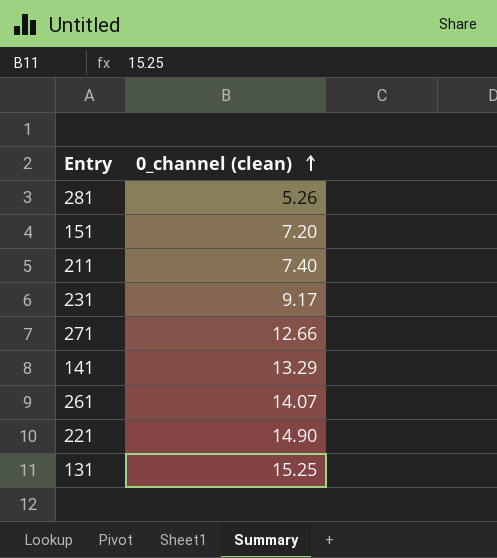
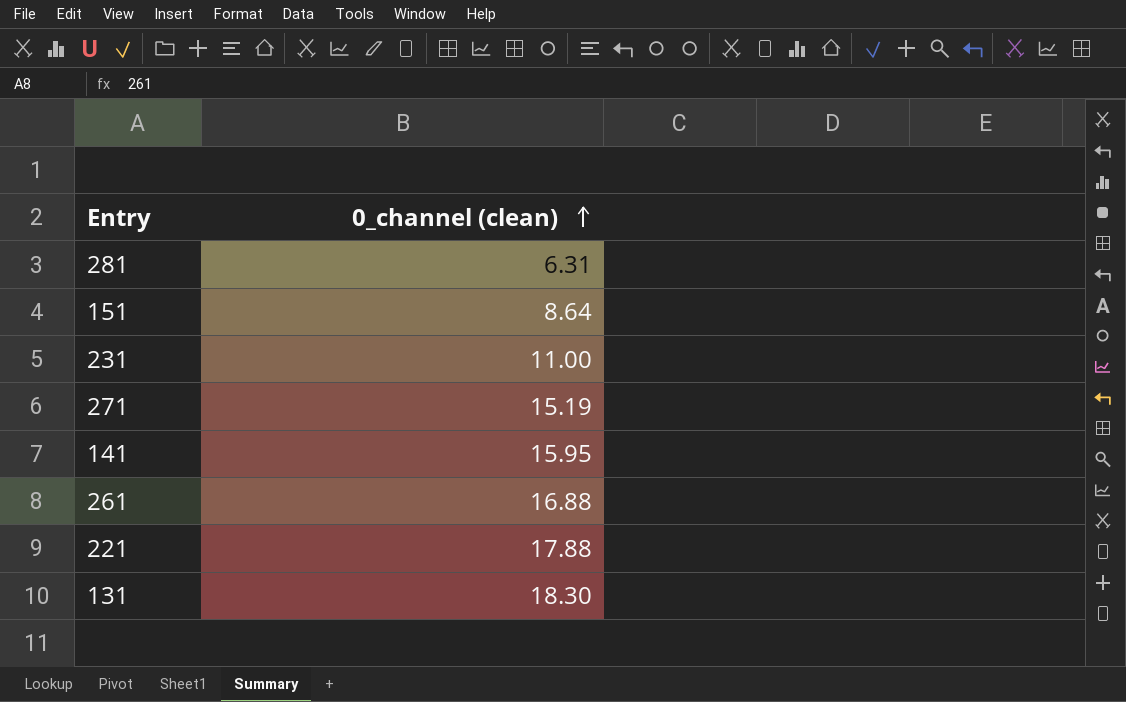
row 211: 7.40 -> none
281 | 0_channel (clean): 5.26 -> 6.31
151 | 0_channel (clean): 7.20 -> 8.64
231 | 0_channel (clean): 9.17 -> 11.00
271 | 0_channel (clean): 12.66 -> 15.19
141 | 0_channel (clean): 13.29 -> 15.95
261 | 0_channel (clean): 14.07 -> 16.88
221 | 0_channel (clean): 14.90 -> 17.88
131 | 0_channel (clean): 15.25 -> 18.30

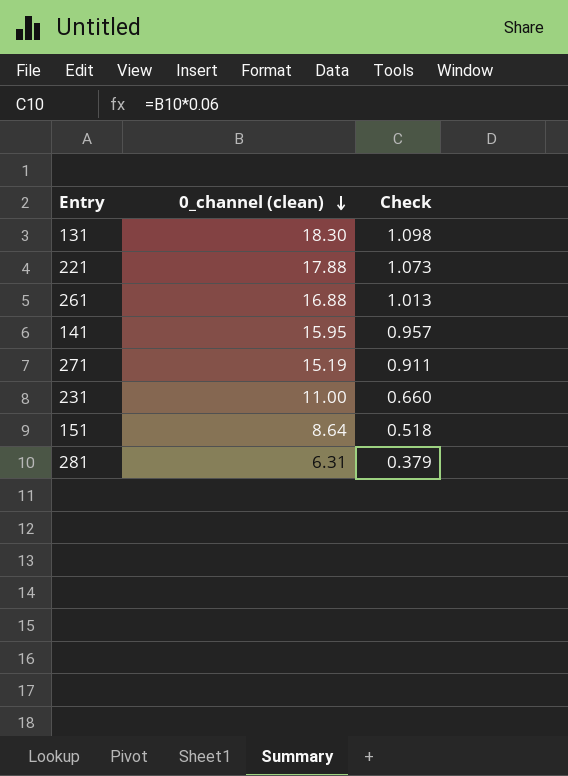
row order: 0_channel (clean) ascending -> 0_channel (clean) descending
column Check | formula: none -> [0_channel (clean)] * 0.06

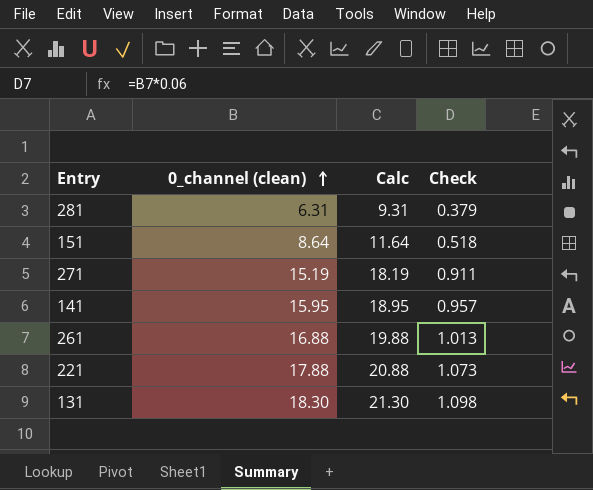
row order: 0_channel (clean) descending -> 0_channel (clean) ascending
column Calc | formula: none -> [0_channel (clean)] + 3
row 231: 11.00 | 0.660 -> none

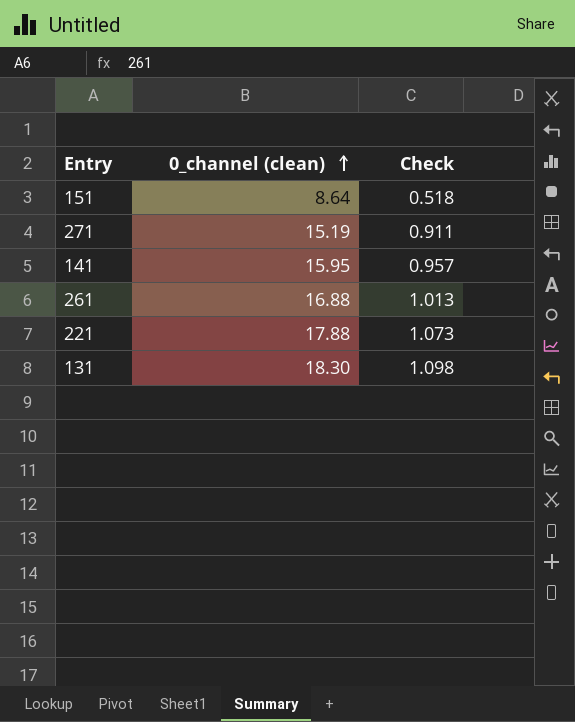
column Calc | formula: [0_channel (clean)] + 3 -> none
row 281: 6.31 | 9.31 | 0.379 -> none

